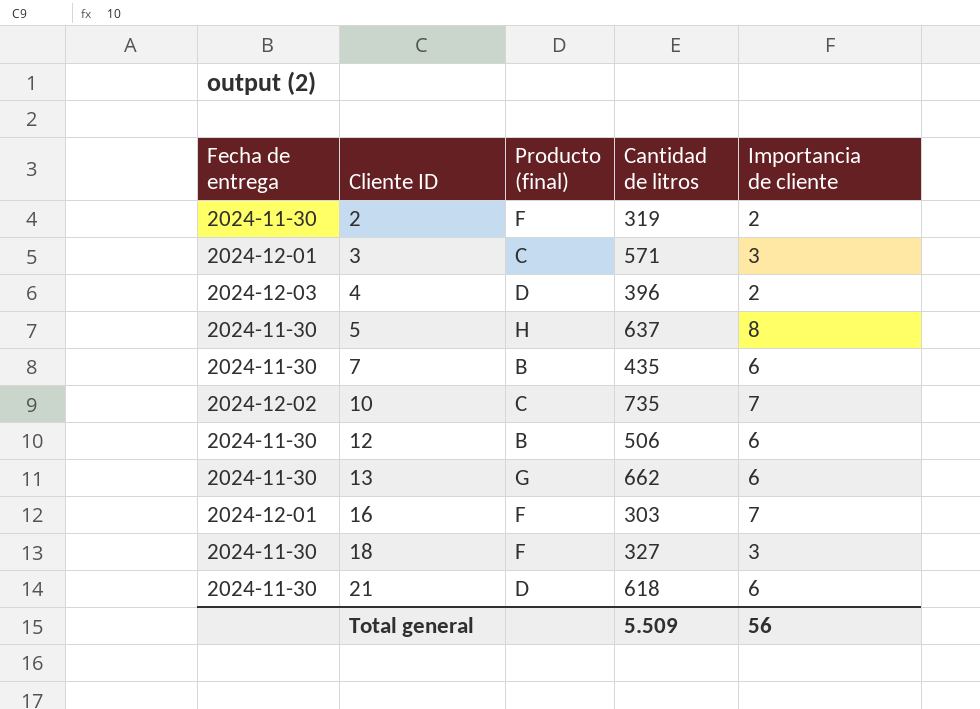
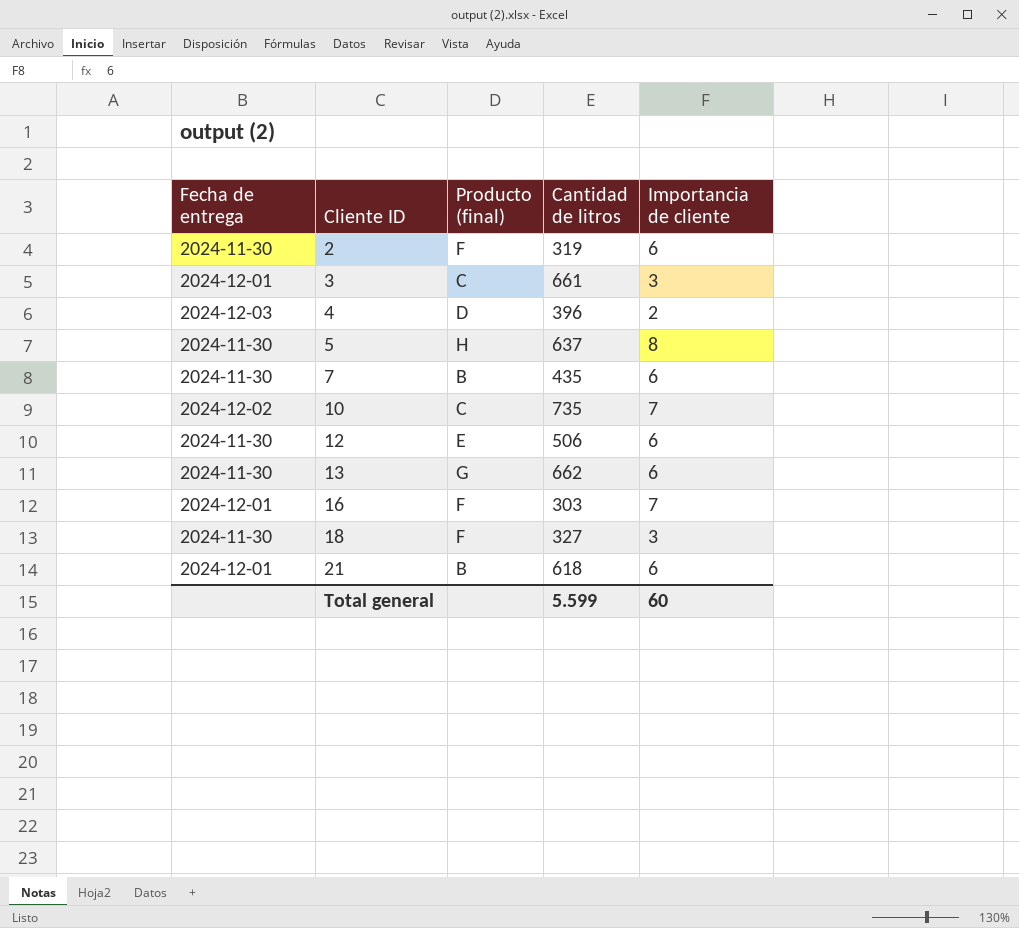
2 | Importancia de cliente: 2 -> 6
3 | Cantidad de litros: 571 -> 661
12 | Producto (final): B -> E
21 | Fecha de entrega: 2024-11-30 -> 2024-12-01
21 | Producto (final): D -> B
Total general | Cantidad de litros: 5.509 -> 5.599
Total general | Importancia de cliente: 56 -> 60

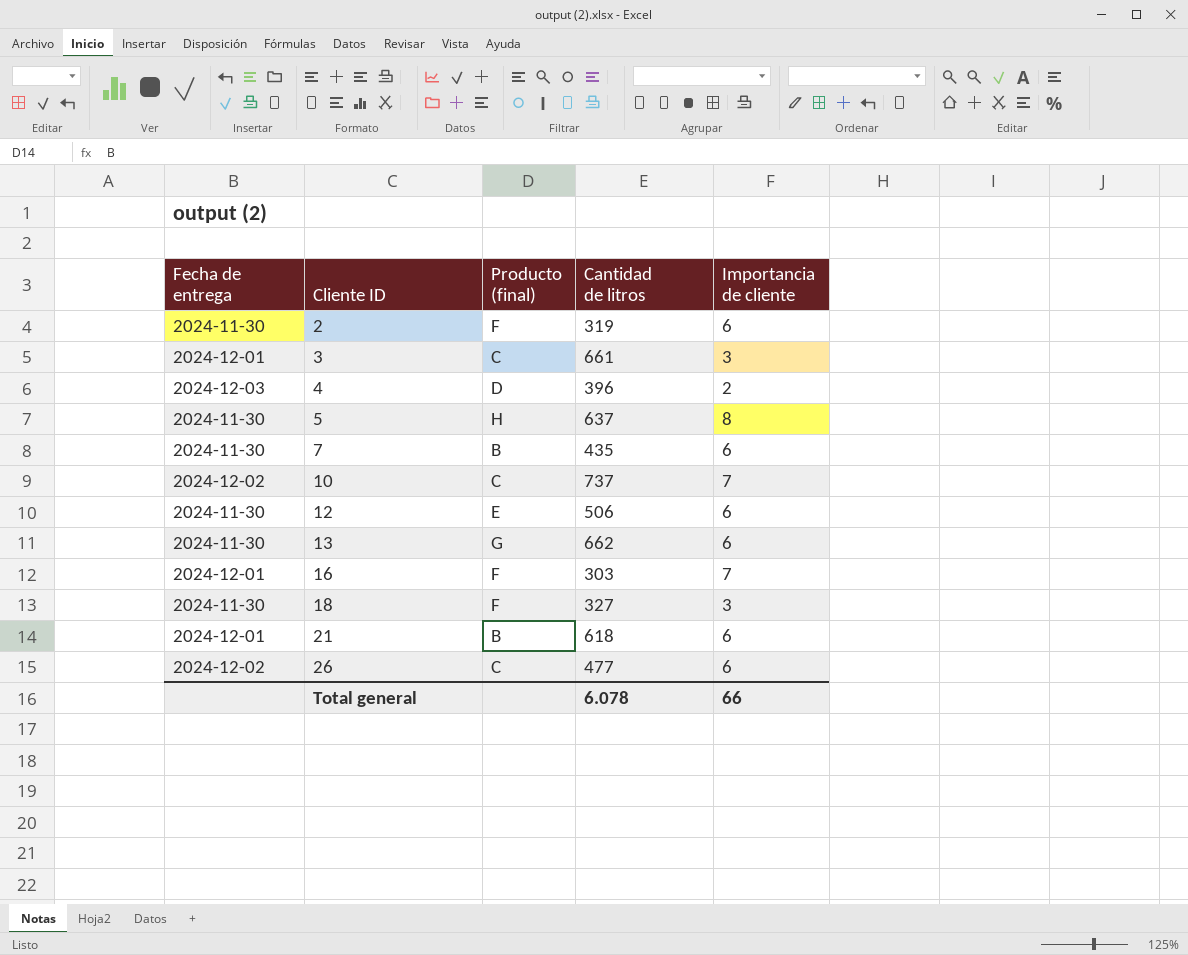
10 | Cantidad de litros: 735 -> 737
row 26: none -> 2024-12-02 | C | 477 | 6
Total general | Cantidad de litros: 5.599 -> 6.078
Total general | Importancia de cliente: 60 -> 66

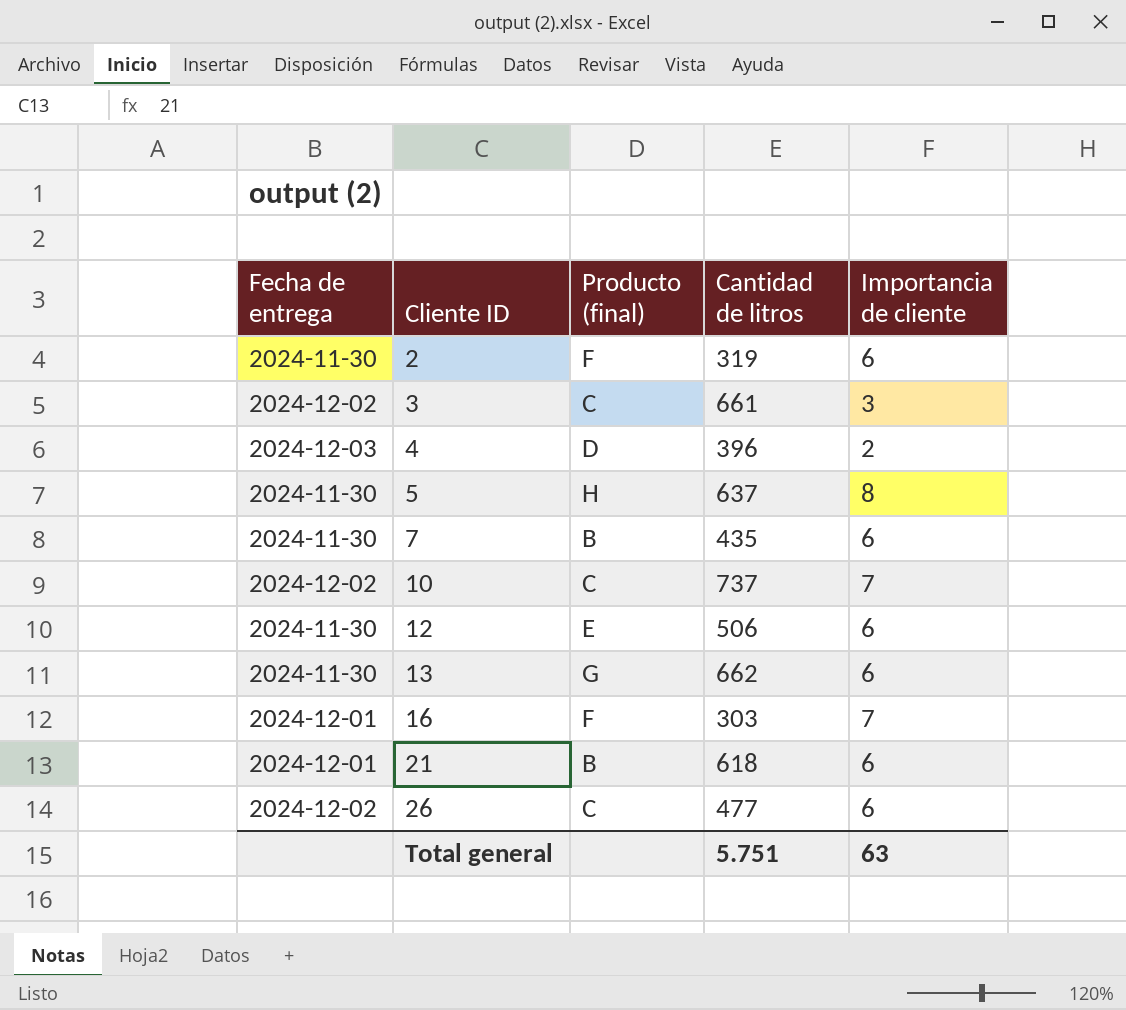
row 18: 2024-11-30 | F | 327 | 3 -> none
3 | Fecha de entrega: 2024-12-01 -> 2024-12-02
Total general | Cantidad de litros: 6.078 -> 5.751
Total general | Importancia de cliente: 66 -> 63

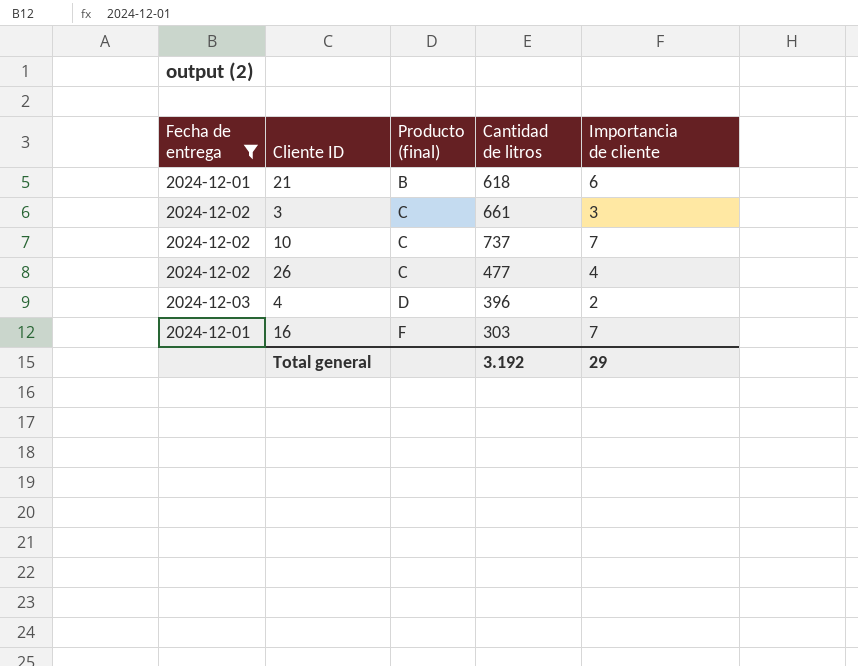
filter: none -> Fecha de entrega != 2024-11-30
row order: Cliente ID ascending -> Producto (final) ascending
26 | Importancia de cliente: 6 -> 4
Total general | Cantidad de litros: 5.751 -> 3.192
Total general | Importancia de cliente: 63 -> 29

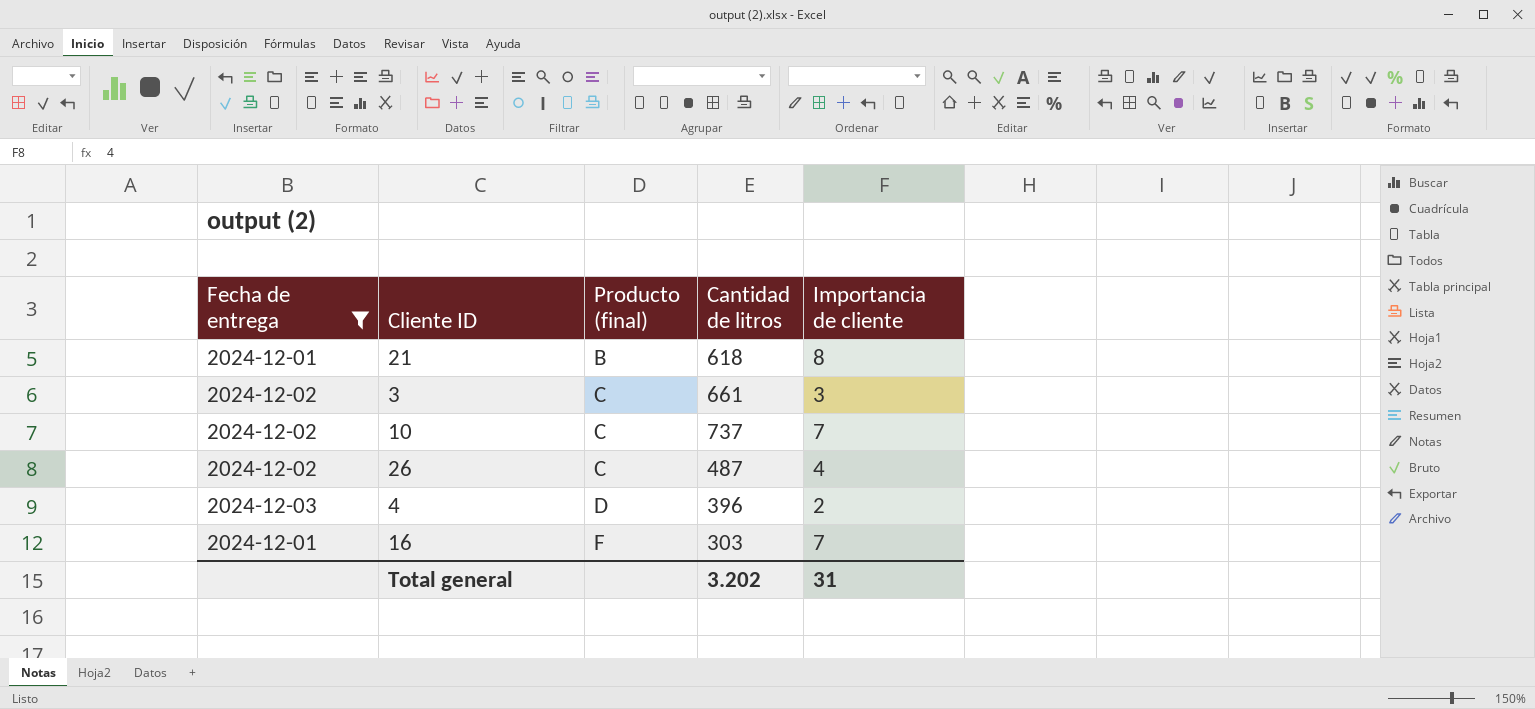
21 | Importancia de cliente: 6 -> 8
26 | Cantidad de litros: 477 -> 487
Total general | Cantidad de litros: 3.192 -> 3.202
Total general | Importancia de cliente: 29 -> 31

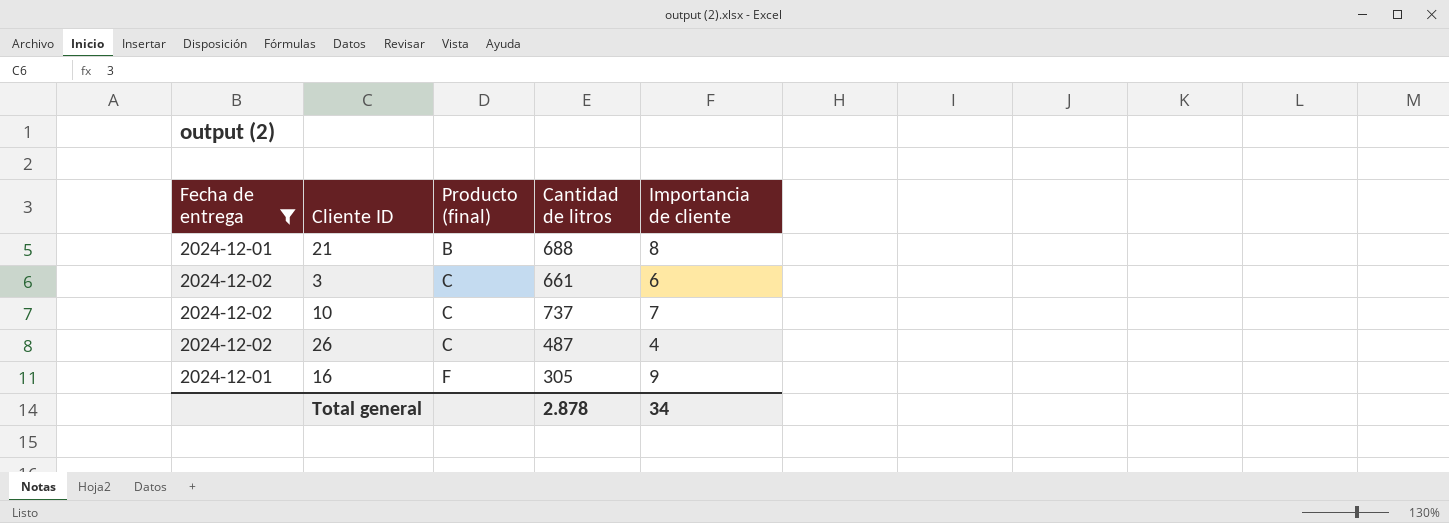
row 4: 2024-12-03 | D | 396 | 2 -> none
21 | Cantidad de litros: 618 -> 688
3 | Importancia de cliente: 3 -> 6
16 | Cantidad de litros: 303 -> 305
16 | Importancia de cliente: 7 -> 9
Total general | Cantidad de litros: 3.202 -> 2.878
Total general | Importancia de cliente: 31 -> 34

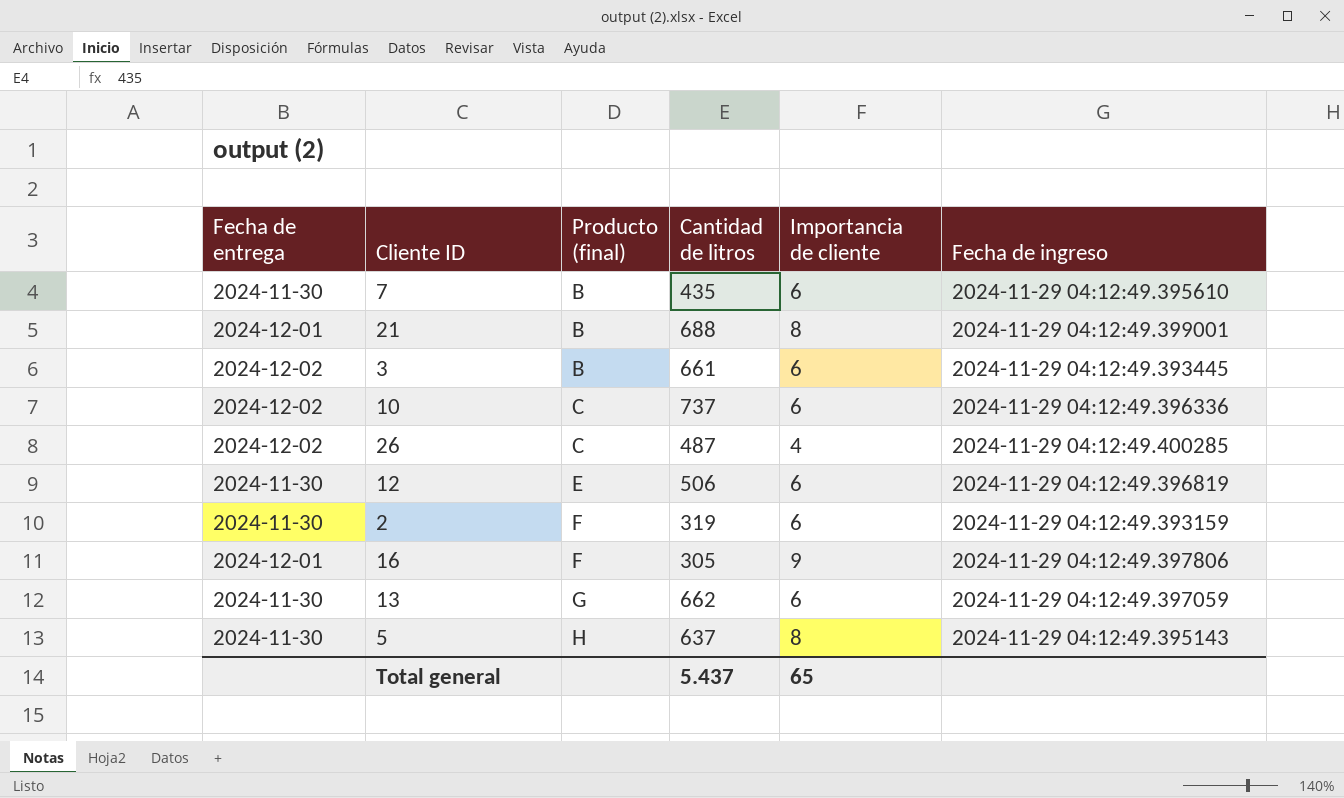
filter: Fecha de entrega != 2024-11-30 -> none
column Fecha de ingreso | position: none -> 6
3 | Producto (final): C -> B
10 | Importancia de cliente: 7 -> 6
Total general | Cantidad de litros: 2.878 -> 5.437
Total general | Importancia de cliente: 34 -> 65

